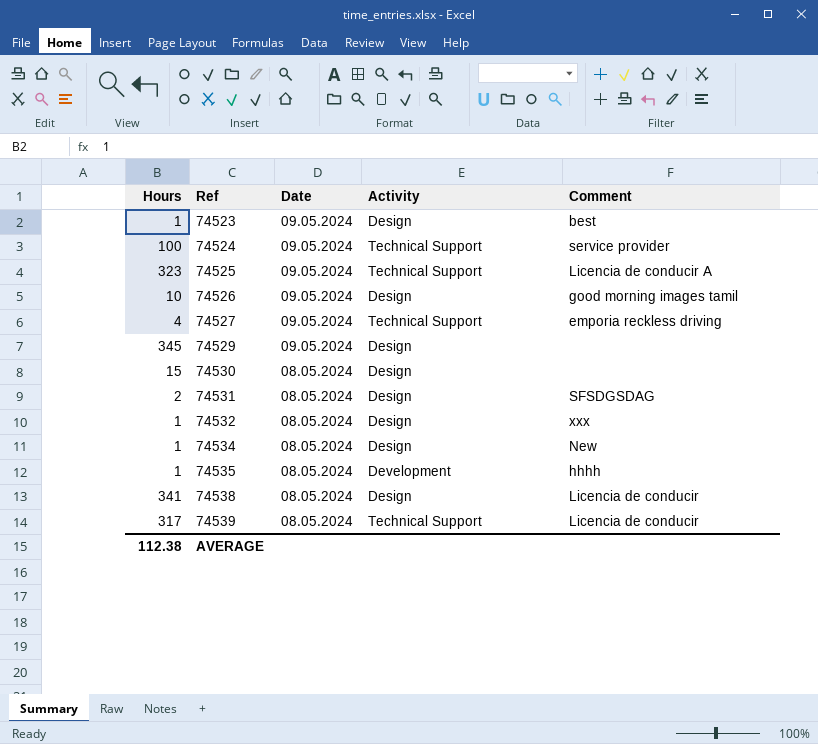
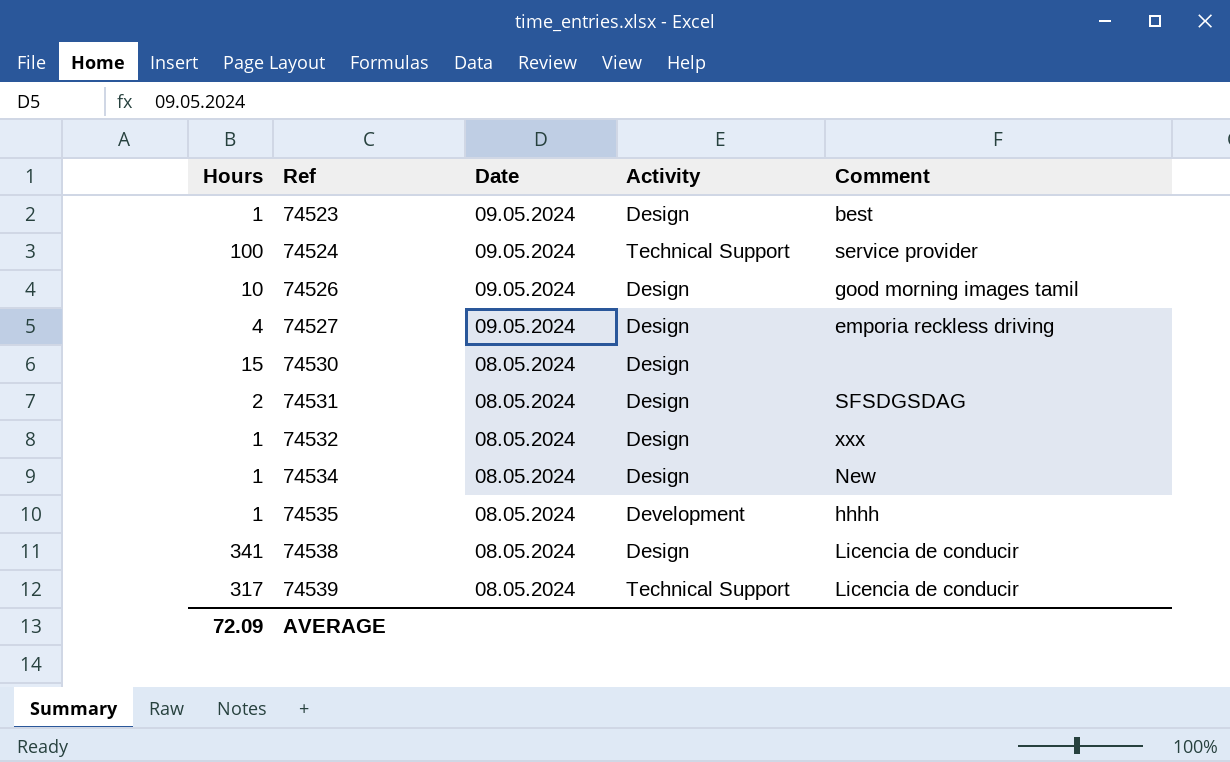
row 74525: 323 | 09.05.2024 | Technical Support | Licencia de conducir A -> none
row 74529: 345 | 09.05.2024 | Design | none -> none
74527 | Activity: Technical Support -> Design
AVERAGE | Hours: 112.38 -> 72.09

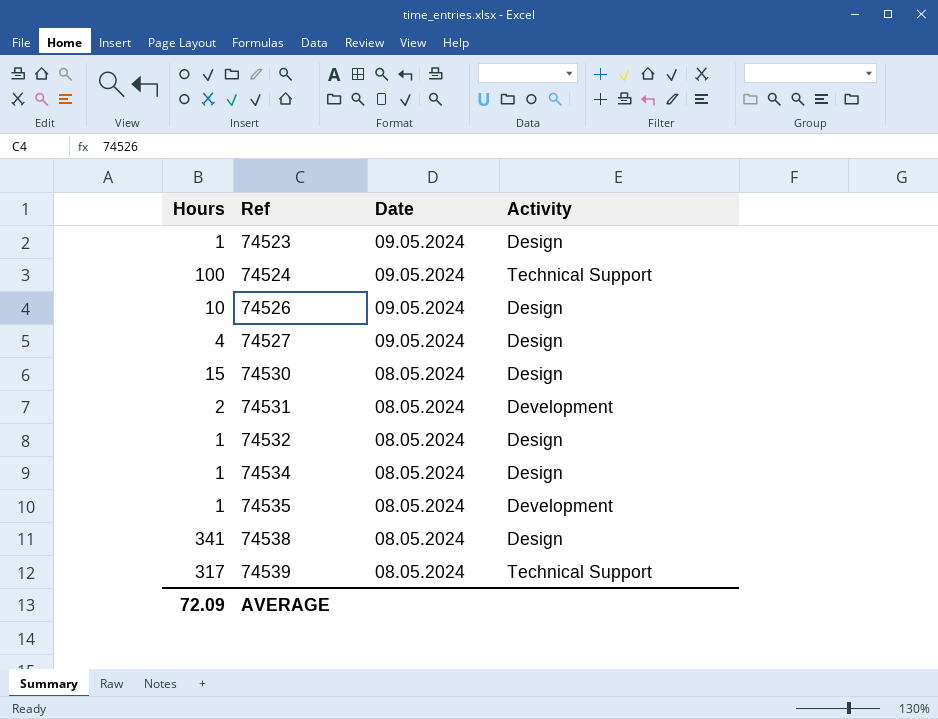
column Comment | position: 5 -> none
74531 | Activity: Design -> Development

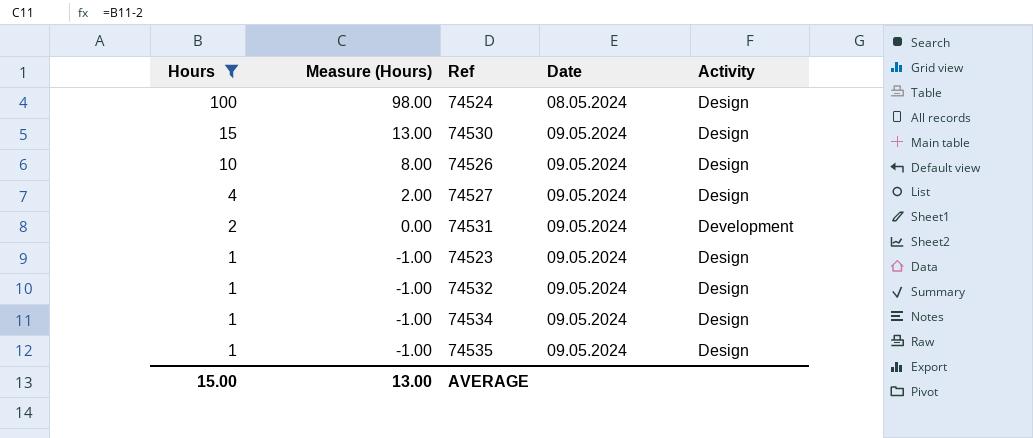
filter: none -> Hours <= 100
row order: Ref ascending -> Hours descending
column Measure (Hours) | formula: none -> [Hours] - 2
74524 | Date: 09.05.2024 -> 08.05.2024
74524 | Activity: Technical Support -> Design
74530 | Date: 08.05.2024 -> 09.05.2024
74531 | Date: 08.05.2024 -> 09.05.2024
74532 | Date: 08.05.2024 -> 09.05.2024
74534 | Date: 08.05.2024 -> 09.05.2024
74535 | Date: 08.05.2024 -> 09.05.2024
74535 | Activity: Development -> Design
AVERAGE | Hours: 72.09 -> 15.00

